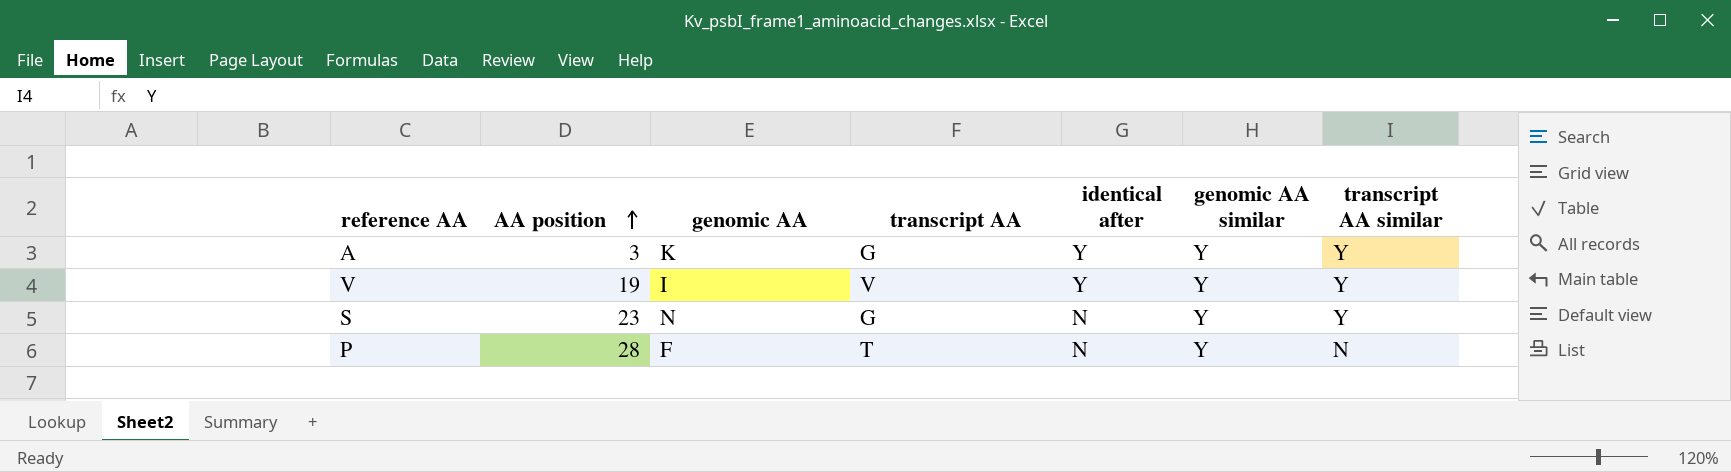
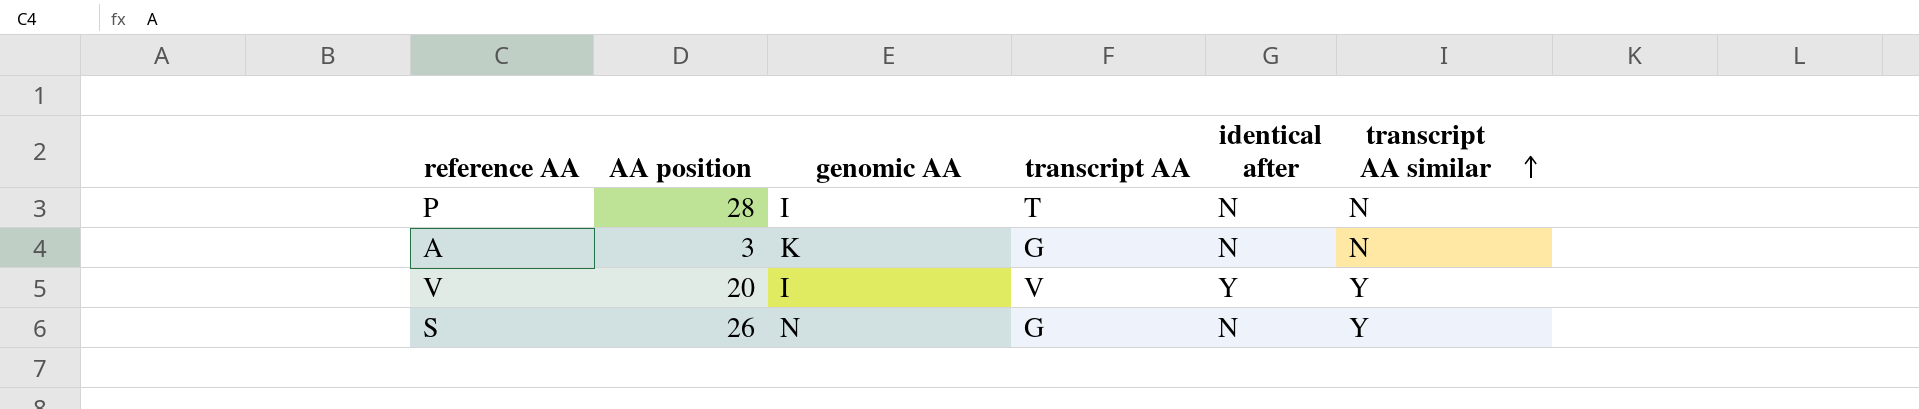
row order: AA position ascending -> transcript AA similar ascending
column genomic AA similar | position: 6 -> none
P | genomic AA: F -> I
A | identical after: Y -> N
A | transcript AA similar: Y -> N
V | AA position: 19 -> 20
S | AA position: 23 -> 26

